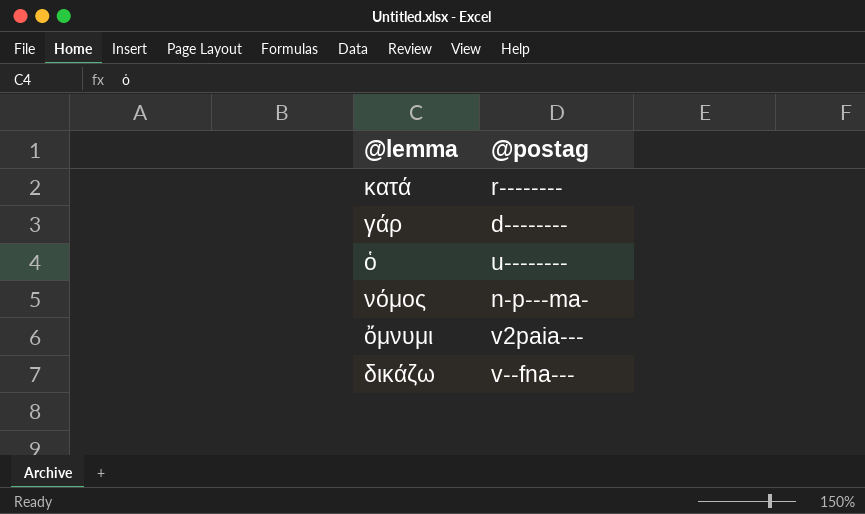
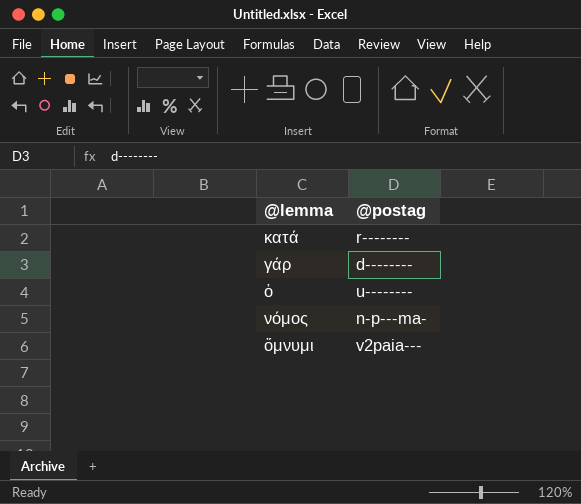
row δικάζω: v--fna--- -> none

